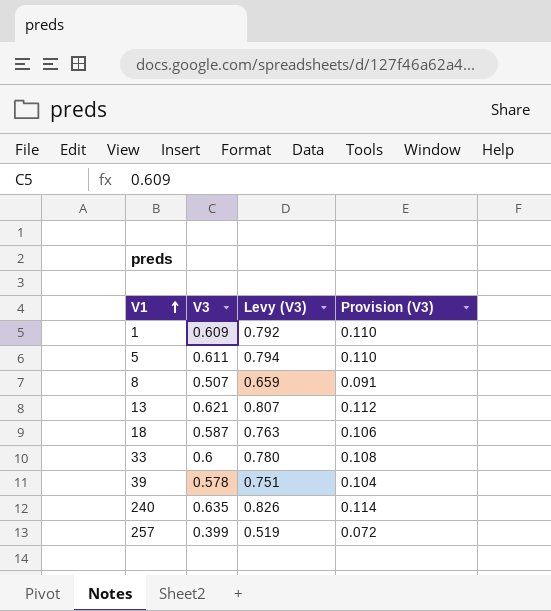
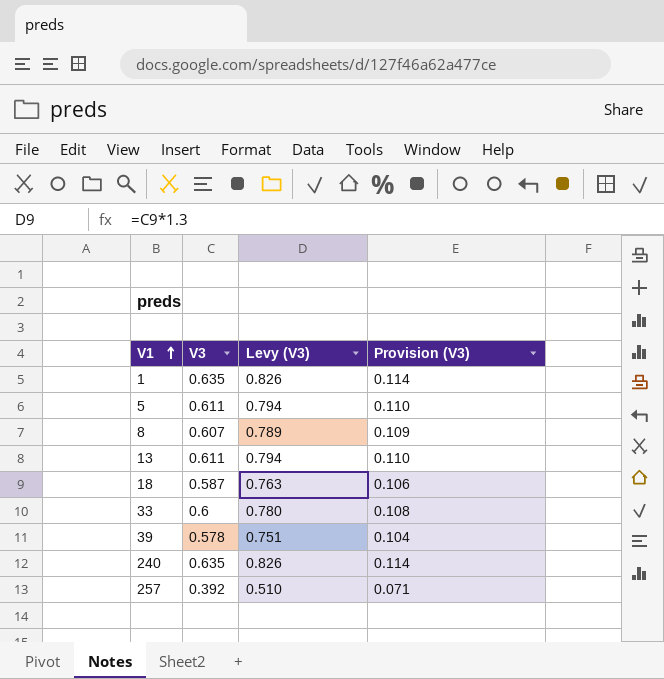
1 | V3: 0.609 -> 0.635
1 | Levy (V3): 0.792 -> 0.826
1 | Provision (V3): 0.110 -> 0.114
8 | V3: 0.507 -> 0.607
8 | Levy (V3): 0.659 -> 0.789
8 | Provision (V3): 0.091 -> 0.109
13 | V3: 0.621 -> 0.611
13 | Levy (V3): 0.807 -> 0.794
13 | Provision (V3): 0.112 -> 0.110
257 | V3: 0.399 -> 0.392
257 | Levy (V3): 0.519 -> 0.510
257 | Provision (V3): 0.072 -> 0.071

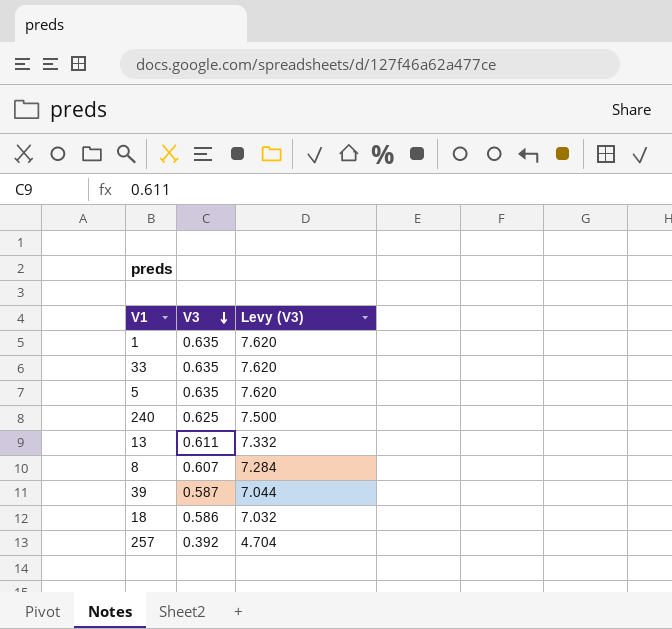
row order: V1 ascending -> V3 descending
column Provision (V3) | formula: [V3] * 0.18 -> none
column Levy (V3) | formula: [V3] * 1.3 -> [V3] * 12
33 | V3: 0.6 -> 0.635
5 | V3: 0.611 -> 0.635
240 | V3: 0.635 -> 0.625
39 | V3: 0.578 -> 0.587
18 | V3: 0.587 -> 0.586

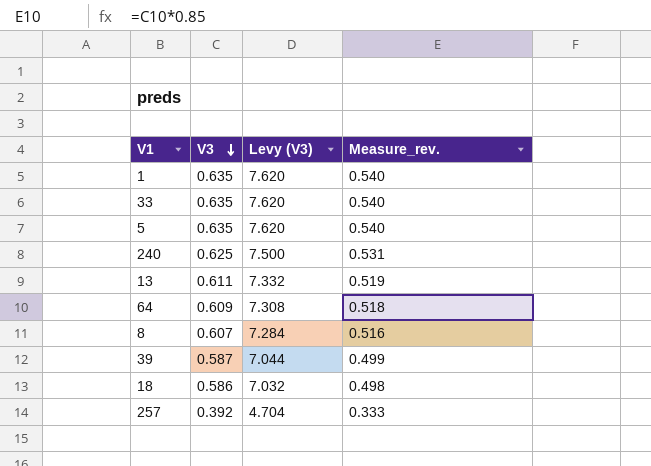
column Measure_rev. | formula: none -> [V3] * 0.85
row 64: none -> 0.609 | 7.308 | 0.518

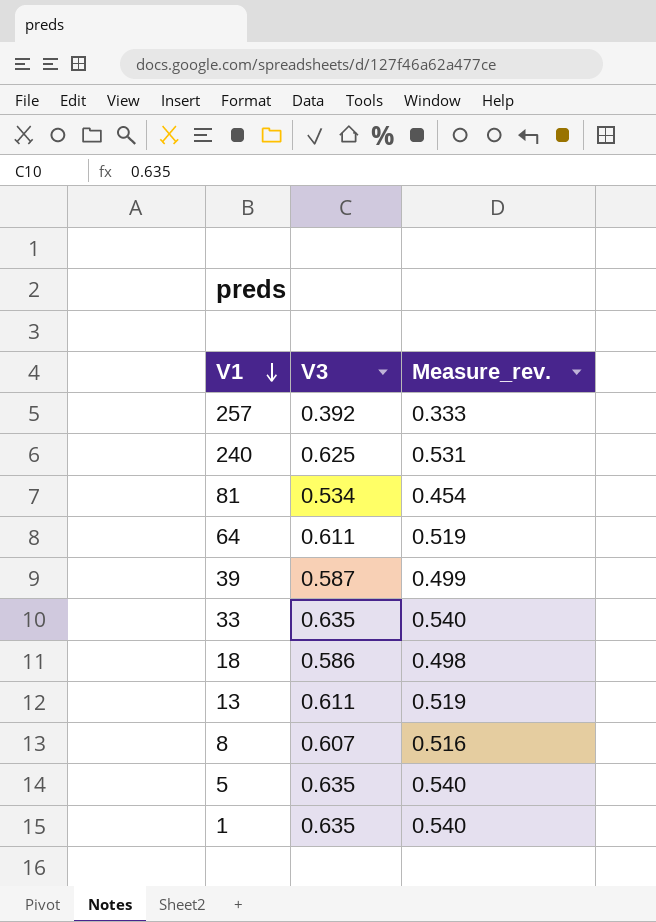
row order: V3 descending -> V1 descending
column Levy (V3) | formula: [V3] * 12 -> none
row 81: none -> 0.534 | 0.454
64 | V3: 0.609 -> 0.611
64 | Measure_rev.: 0.518 -> 0.519

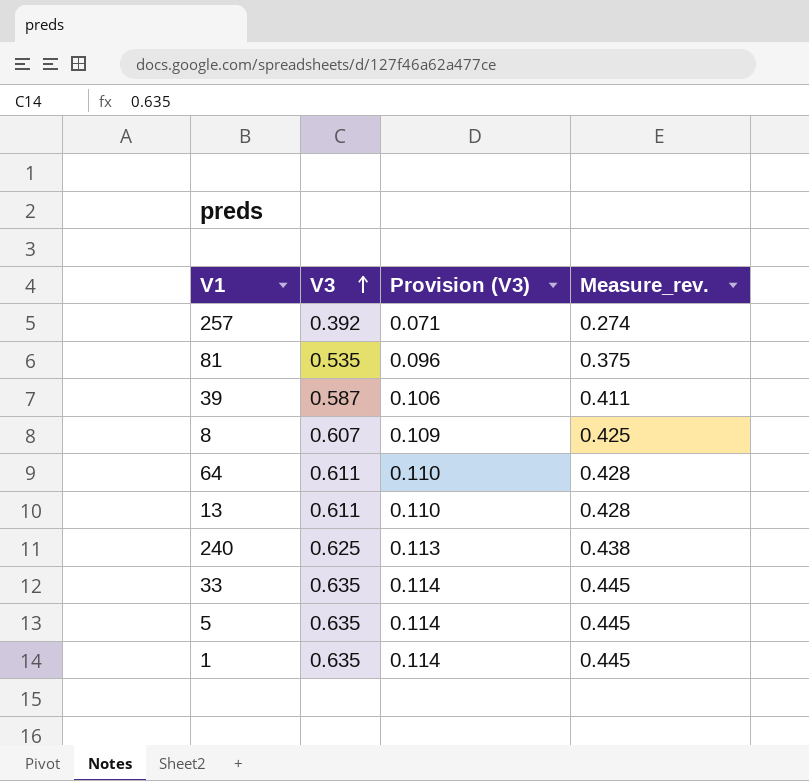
row order: V1 descending -> V3 ascending
column Provision (V3) | formula: none -> [V3] * 0.18
column Measure_rev. | formula: [V3] * 0.85 -> [V3] * 0.7
row 18: 0.586 | 0.498 -> none
81 | V3: 0.534 -> 0.535

